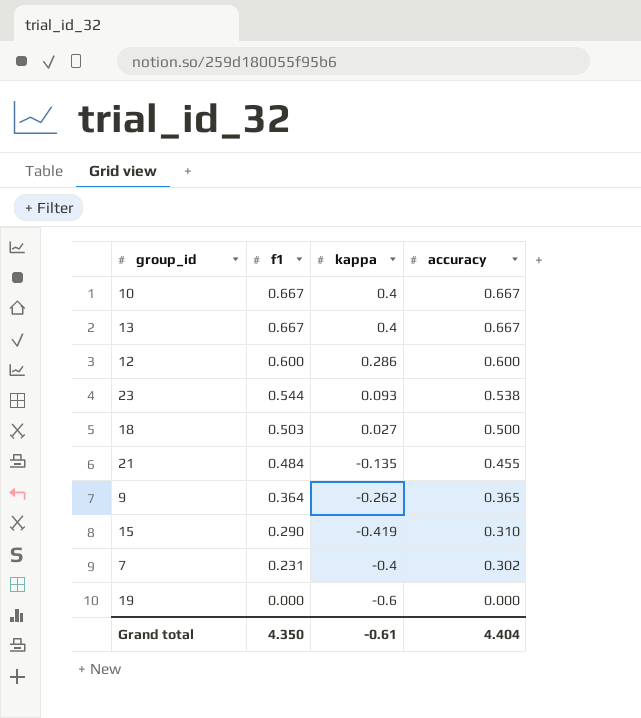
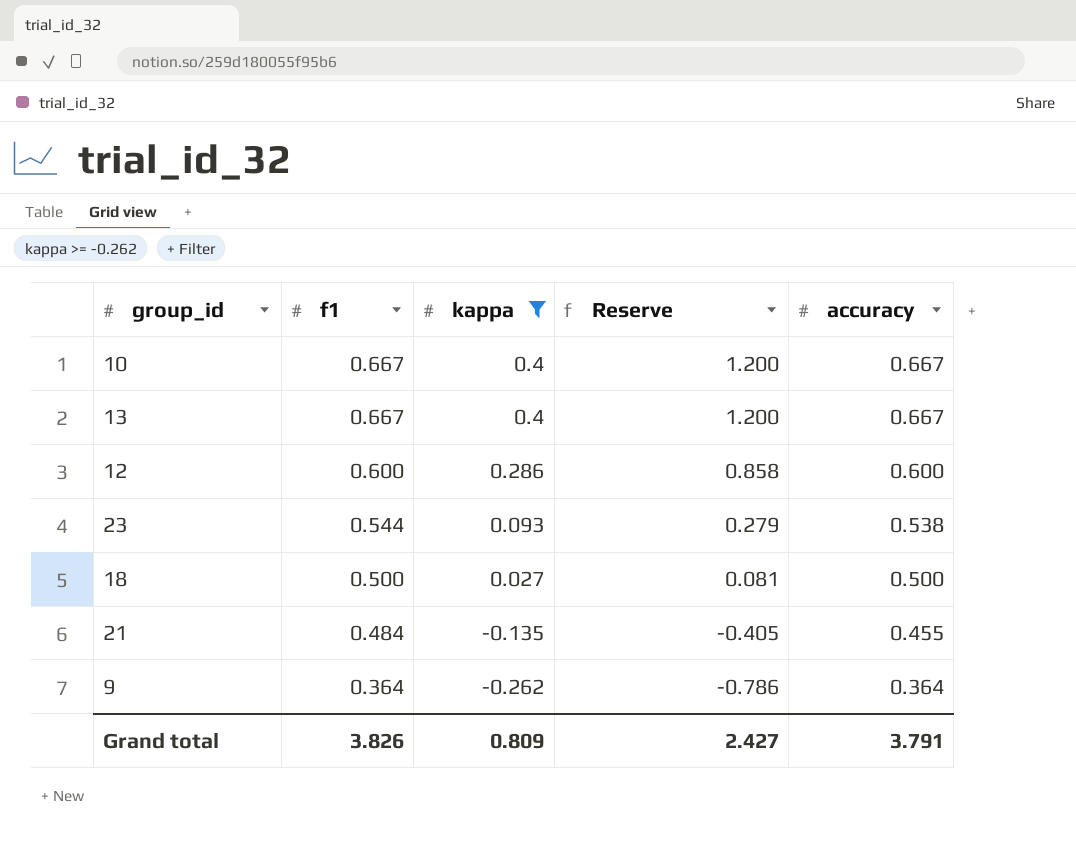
filter: none -> kappa >= -0.262
column Reserve | formula: none -> [kappa] * 3
18 | f1: 0.503 -> 0.500
9 | accuracy: 0.365 -> 0.364
Grand total | f1: 4.350 -> 3.826
Grand total | kappa: -0.61 -> 0.809
Grand total | accuracy: 4.404 -> 3.791

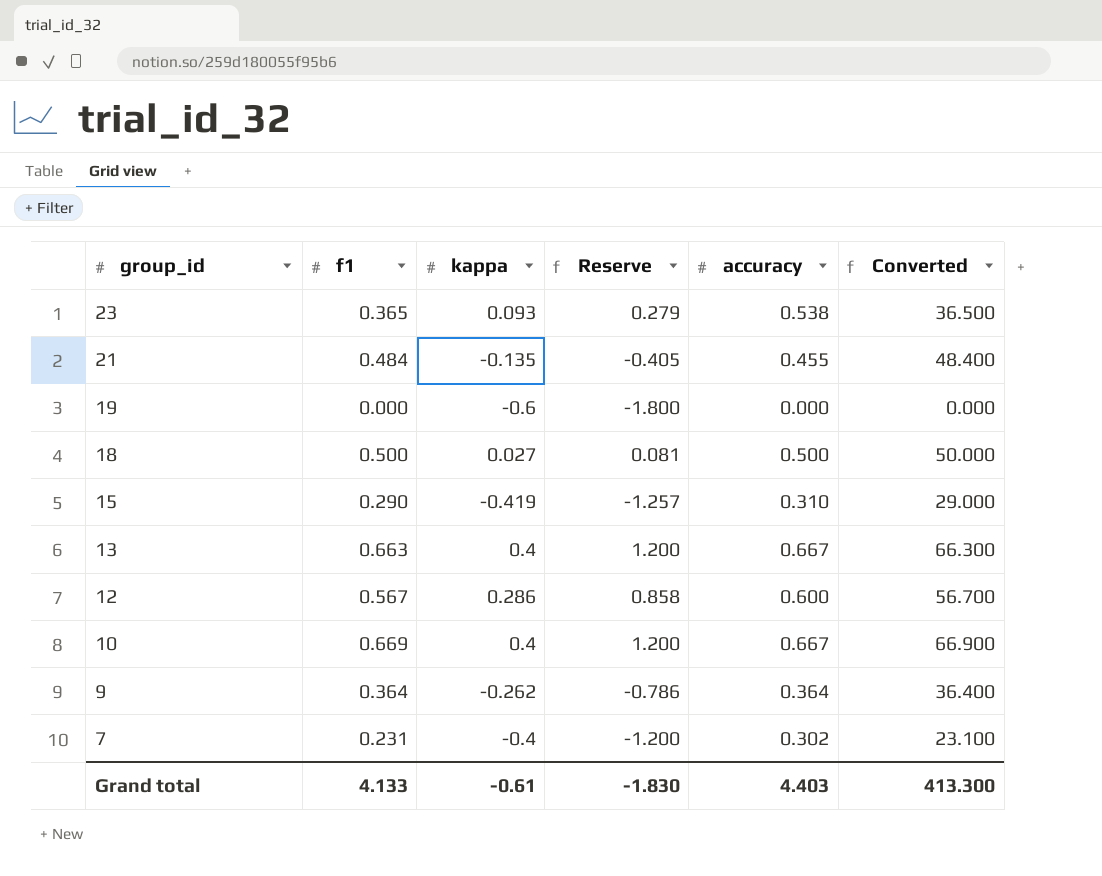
filter: kappa >= -0.262 -> none
row order: f1 descending -> group_id descending
column Converted | formula: none -> [f1] * 100
23 | f1: 0.544 -> 0.365
13 | f1: 0.667 -> 0.663
12 | f1: 0.600 -> 0.567
10 | f1: 0.667 -> 0.669
Grand total | f1: 3.826 -> 4.133
Grand total | kappa: 0.809 -> -0.61
Grand total | Reserve: 2.427 -> -1.830
Grand total | accuracy: 3.791 -> 4.403

